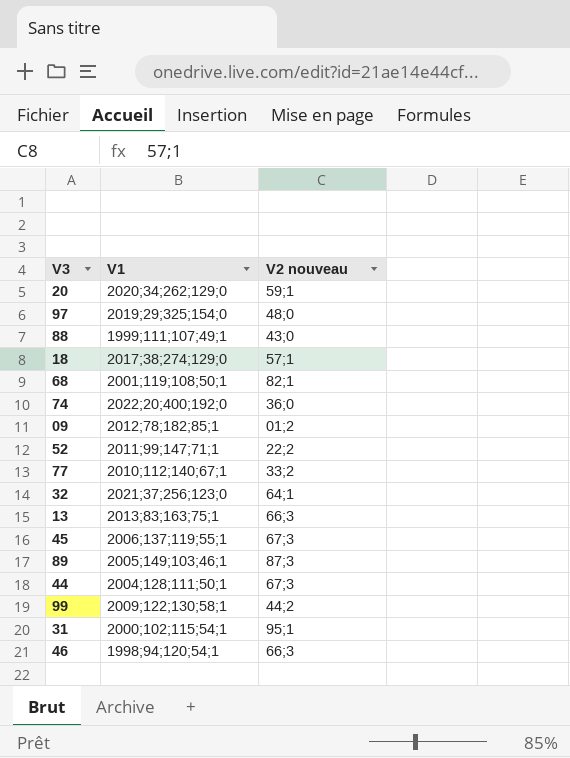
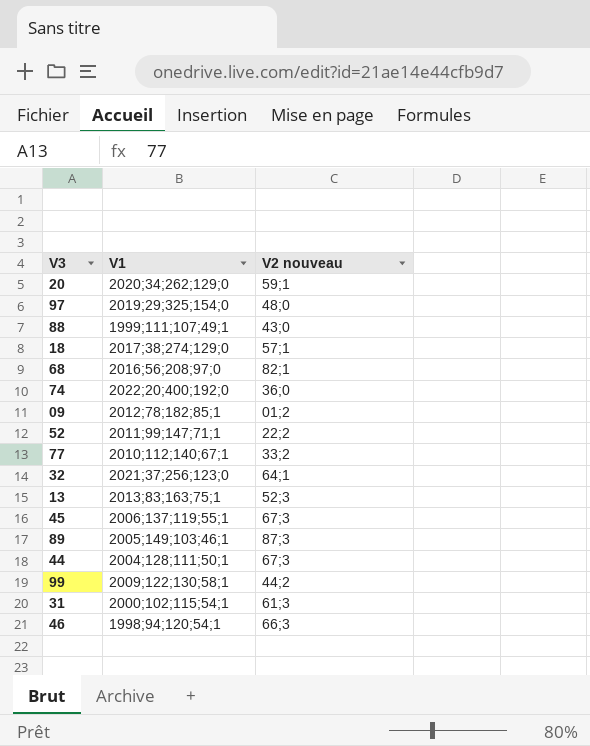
68 | V1: 2001;119;108;50;1 -> 2016;56;208;97;0
13 | V2 nouveau: 66;3 -> 52;3
31 | V2 nouveau: 95;1 -> 61;3

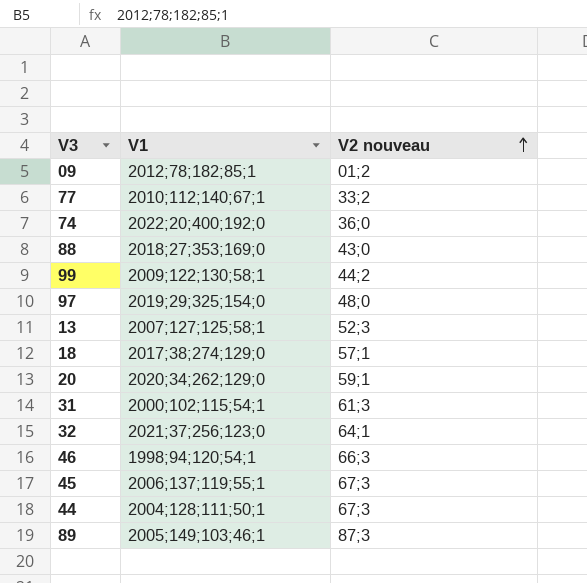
row order: none -> V2 nouveau ascending
row 68: 2016;56;208;97;0 | 82;1 -> none
row 52: 2011;99;147;71;1 | 22;2 -> none
88 | V1: 1999;111;107;49;1 -> 2018;27;353;169;0
13 | V1: 2013;83;163;75;1 -> 2007;127;125;58;1

